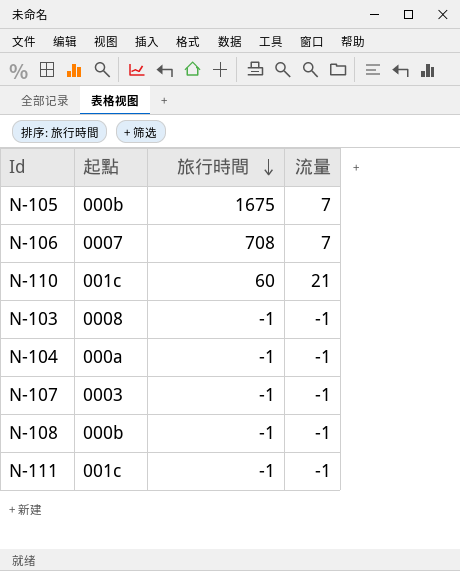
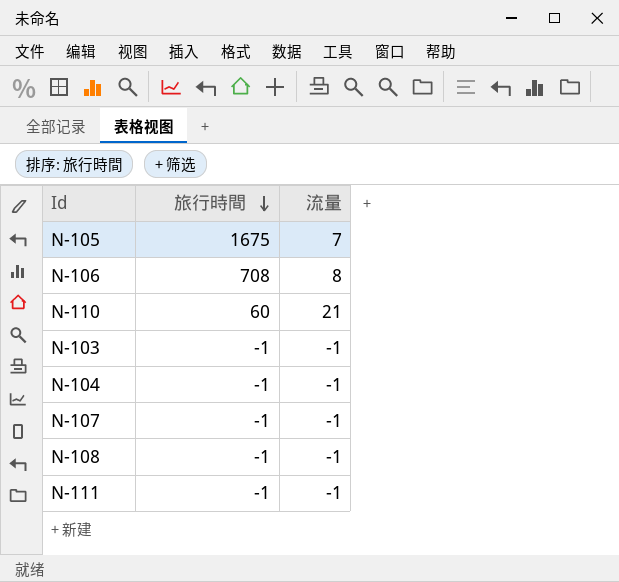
column 起點 | position: 2 -> none
N-106 | 流量: 7 -> 8

